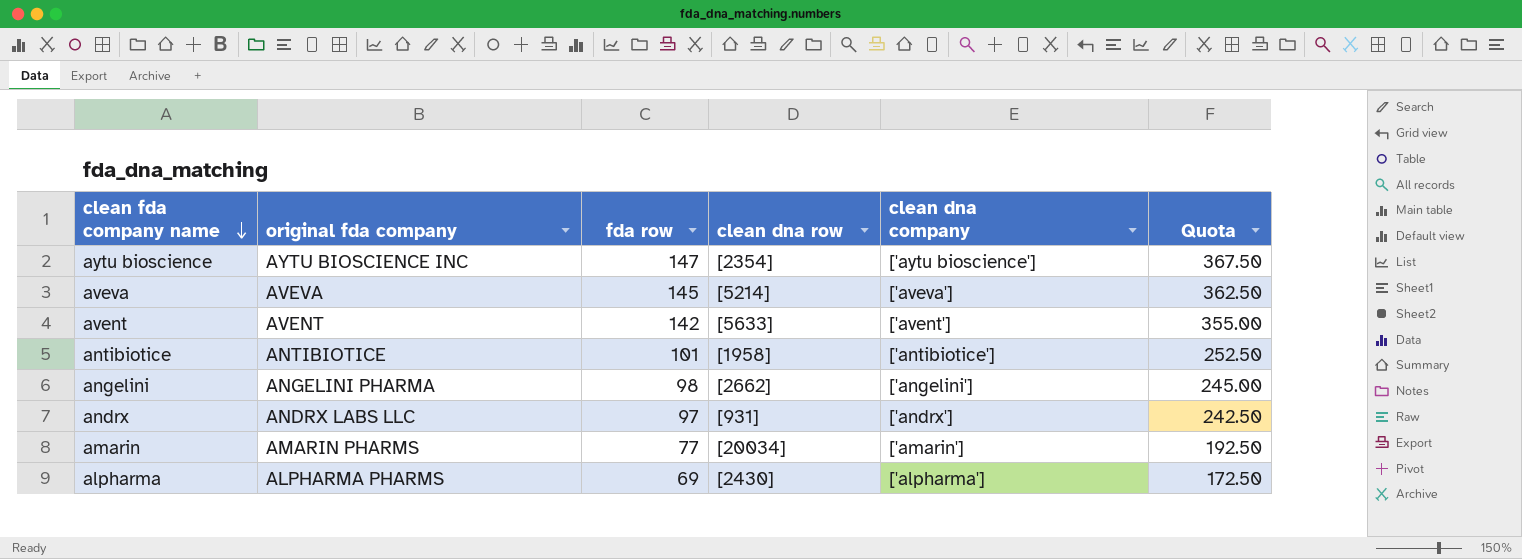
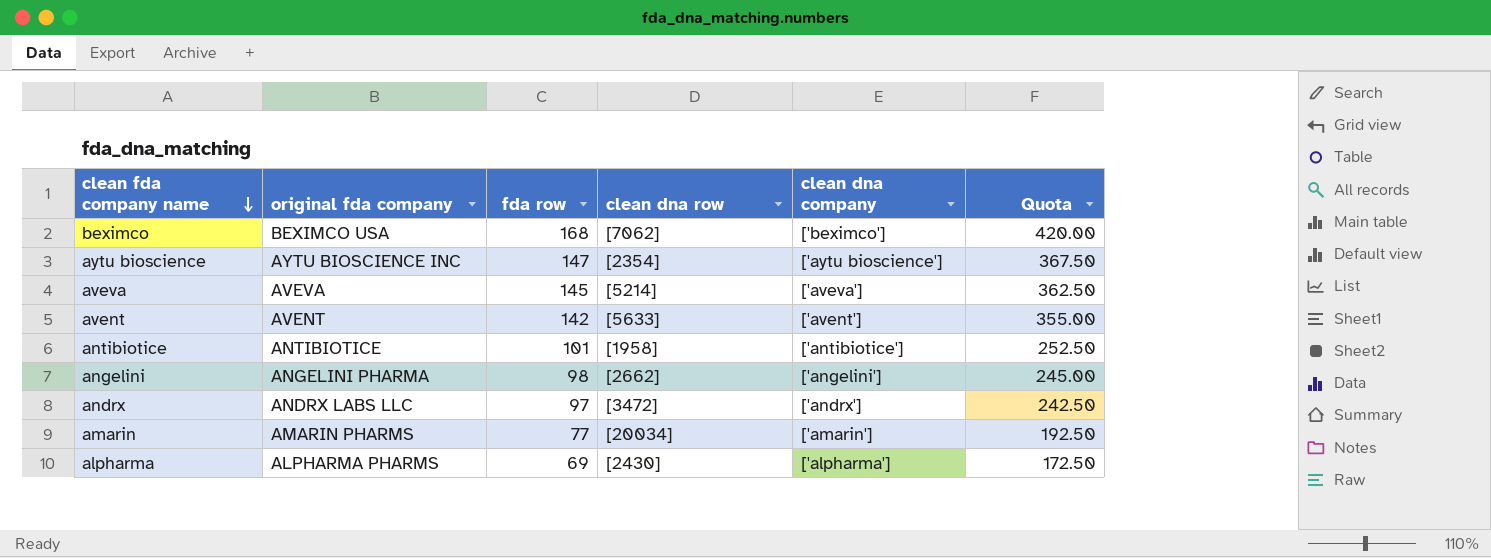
row beximco: none -> BEXIMCO USA | 168 | [7062] | ['beximco'] | 420.00
andrx | clean dna row: [931] -> [3472]

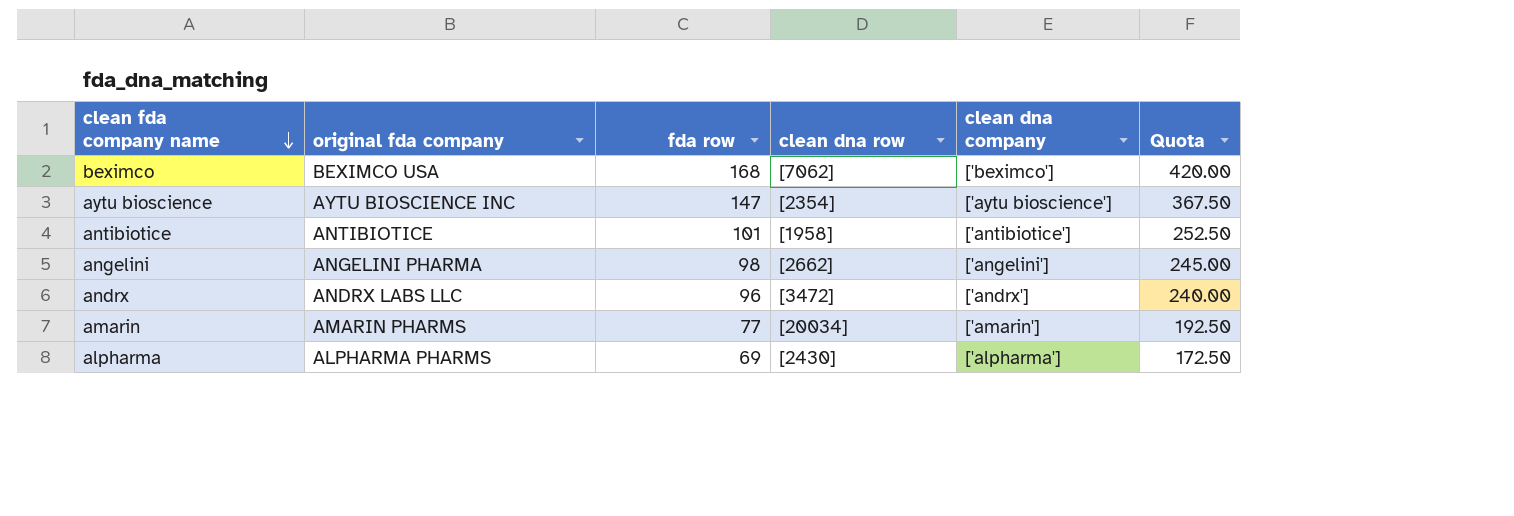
row aveva: AVEVA | 145 | [5214] | ['aveva'] | 362.50 -> none
row avent: AVENT | 142 | [5633] | ['avent'] | 355.00 -> none
andrx | fda row: 97 -> 96
andrx | Quota: 242.50 -> 240.00

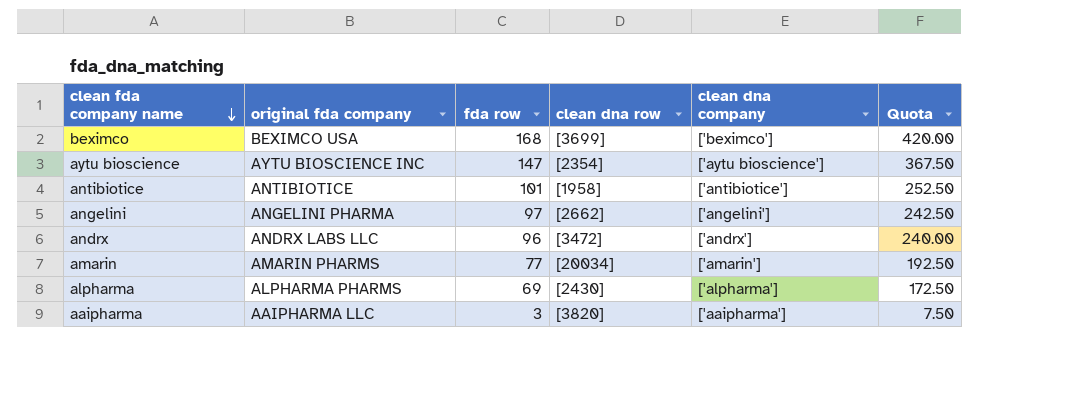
beximco | clean dna row: [7062] -> [3699]
angelini | fda row: 98 -> 97
angelini | Quota: 245.00 -> 242.50
row aaipharma: none -> AAIPHARMA LLC | 3 | [3820] | ['aaipharma'] | 7.50

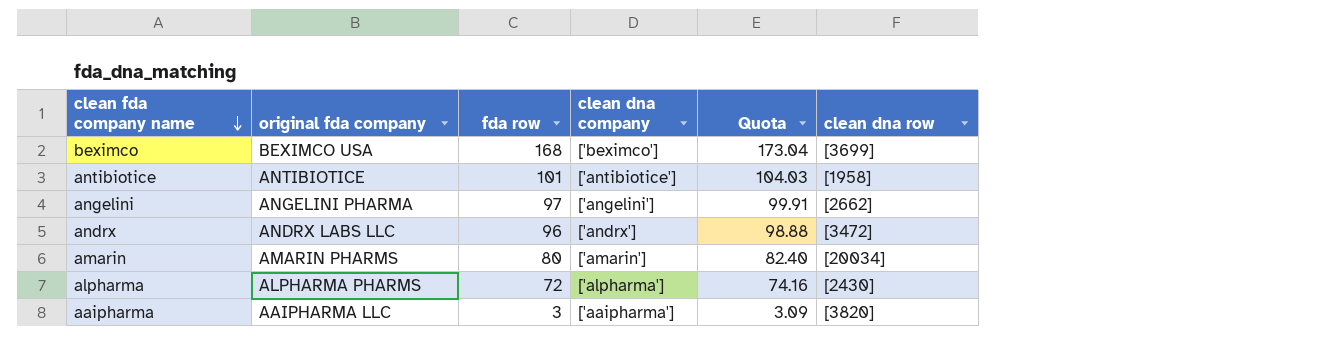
column Quota | formula: [fda row] * 2.5 -> [fda row] * 1.03
column clean dna row | position: 4 -> 6
row aytu bioscience: AYTU BIOSCIENCE INC | 147 | [2354] | ['aytu bioscience'] | 367.50 -> none
amarin | fda row: 77 -> 80
alpharma | fda row: 69 -> 72

